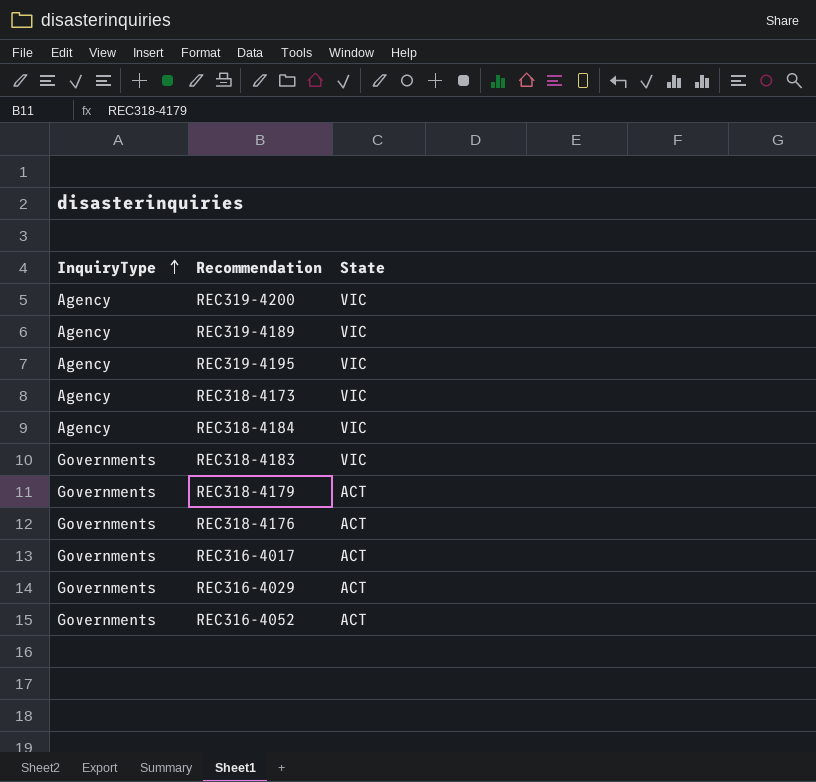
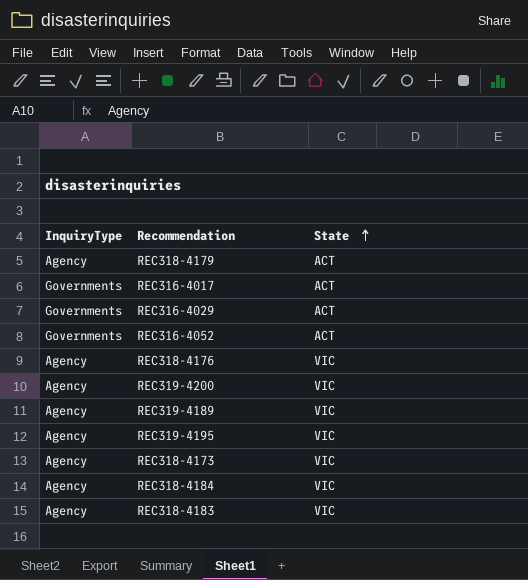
row order: InquiryType ascending -> State ascending
REC318-4179 | InquiryType: Governments -> Agency
REC318-4176 | InquiryType: Governments -> Agency
REC318-4176 | State: ACT -> VIC
REC318-4183 | InquiryType: Governments -> Agency

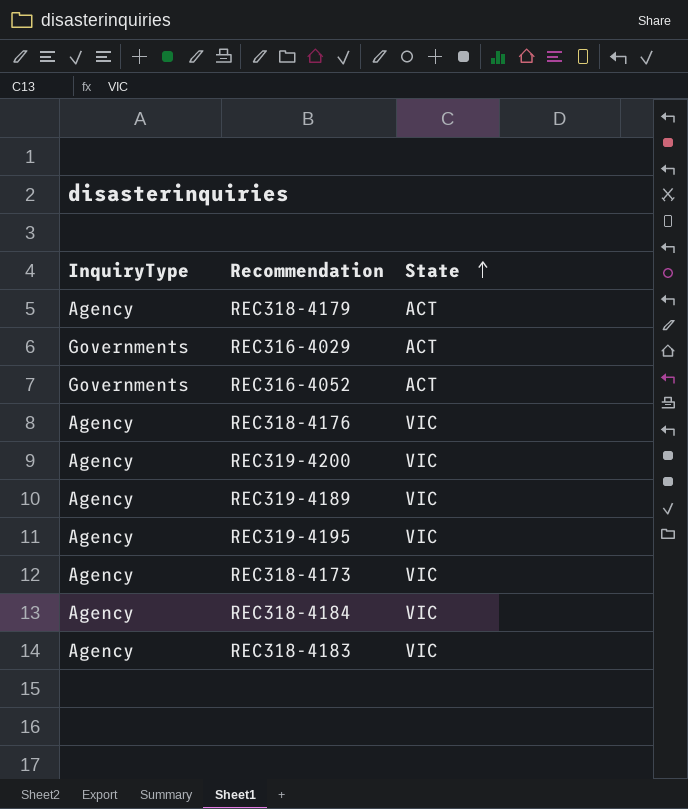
row REC316-4017: Governments | ACT -> none

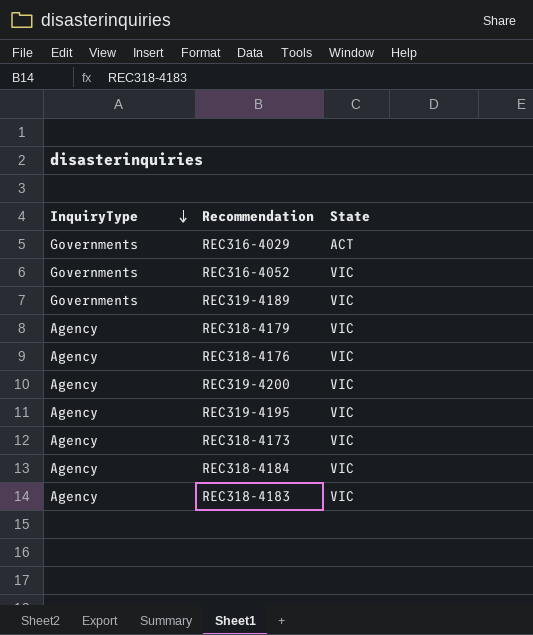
row order: State ascending -> InquiryType descending
REC316-4052 | State: ACT -> VIC
REC319-4189 | InquiryType: Agency -> Governments
REC318-4179 | State: ACT -> VIC

